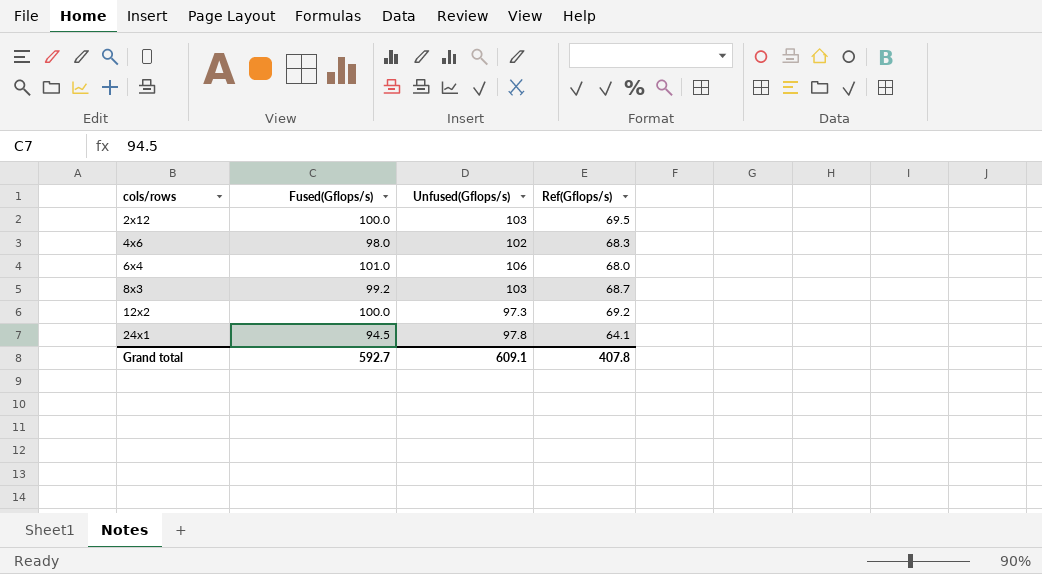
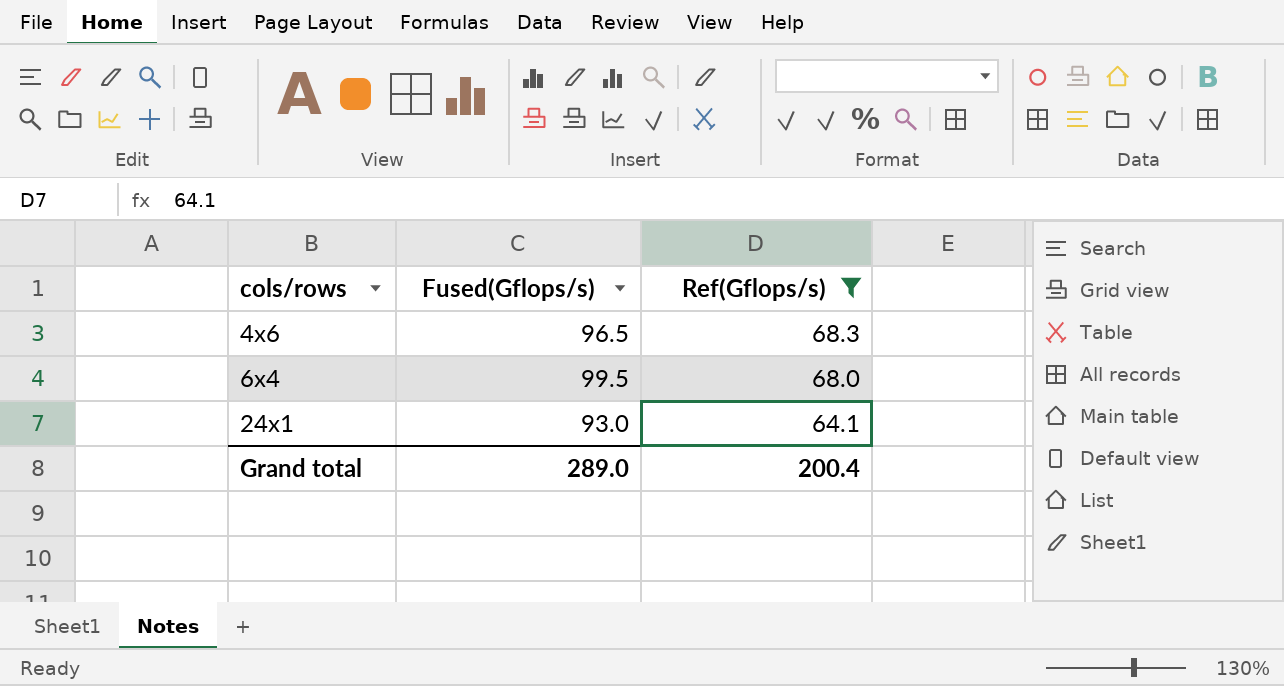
filter: none -> Ref(Gflops/s) <= 68.3
column Unfused(Gflops/s) | position: 3 -> none
4x6 | Fused(Gflops/s): 98.0 -> 96.5
6x4 | Fused(Gflops/s): 101.0 -> 99.5
24x1 | Fused(Gflops/s): 94.5 -> 93.0
Grand total | Fused(Gflops/s): 592.7 -> 289.0
Grand total | Ref(Gflops/s): 407.8 -> 200.4

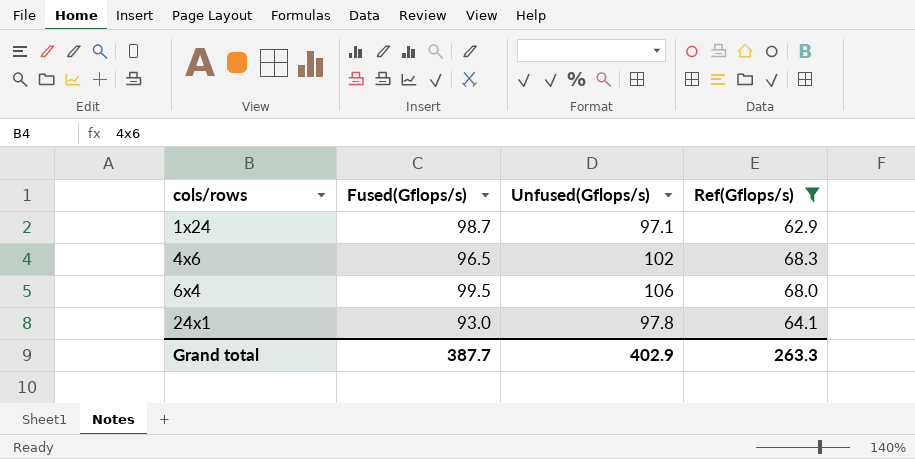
column Unfused(Gflops/s) | position: none -> 3
row 1x24: none -> 98.7 | 97.1 | 62.9
Grand total | Fused(Gflops/s): 289.0 -> 387.7
Grand total | Ref(Gflops/s): 200.4 -> 263.3

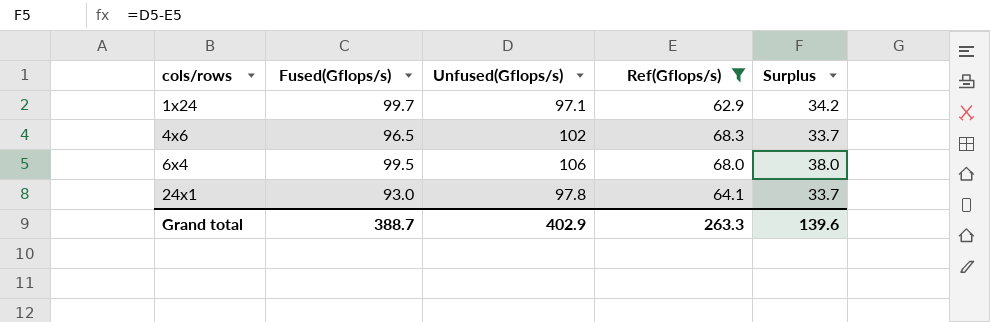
column Surplus | formula: none -> [Unfused(Gflops/s)] - [Ref(Gflops/s)]
1x24 | Fused(Gflops/s): 98.7 -> 99.7
Grand total | Fused(Gflops/s): 387.7 -> 388.7

